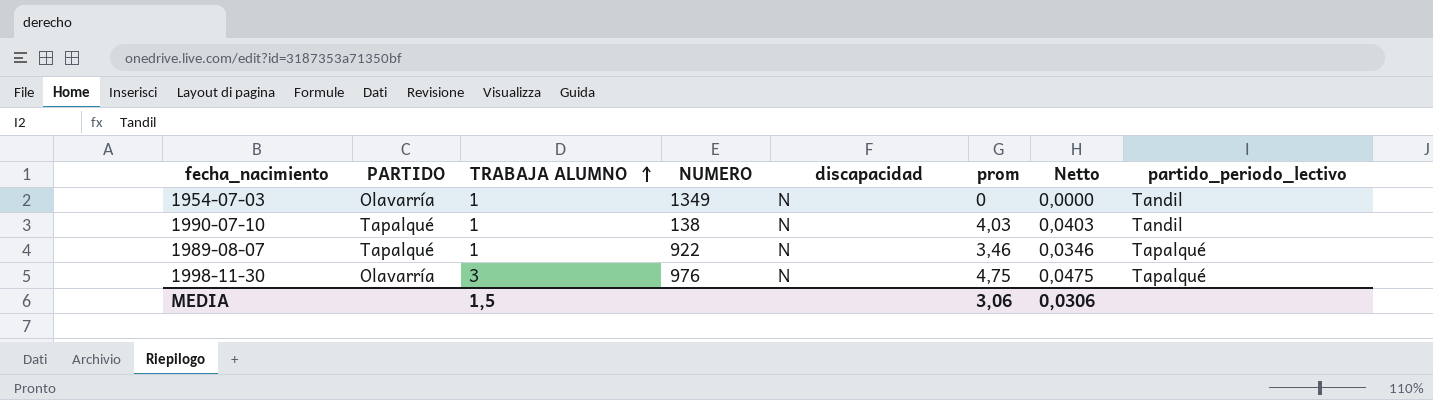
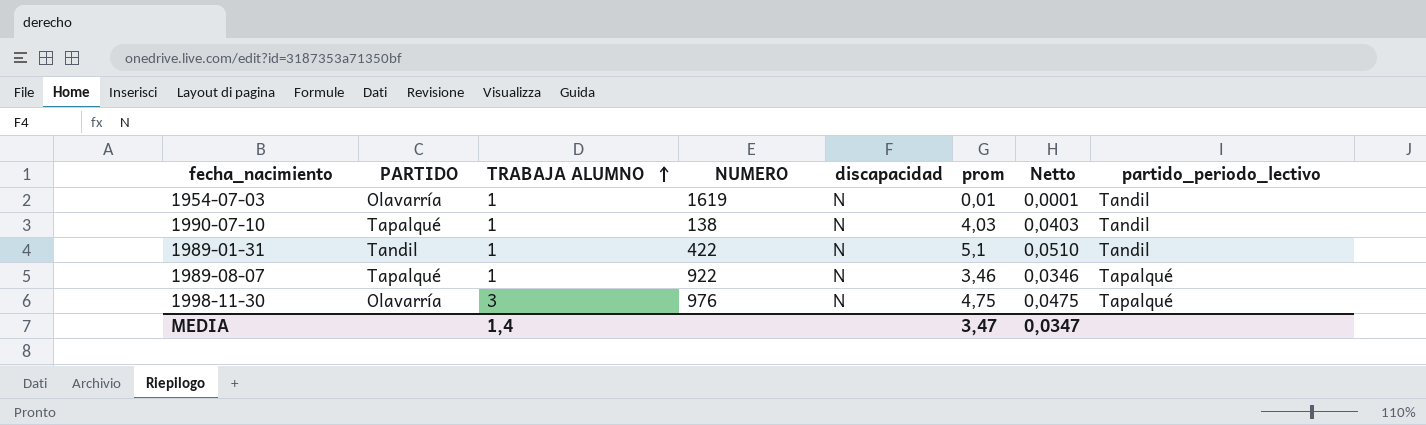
1954-07-03 | NUMERO: 1349 -> 1619
1954-07-03 | prom: 0 -> 0,01
1954-07-03 | Netto: 0,0000 -> 0,0001
row 1989-01-31: none -> Tandil | 1 | 422 | N | 5,1 | 0,0510 | Tandil
MEDIA | TRABAJA ALUMNO: 1,5 -> 1,4
MEDIA | prom: 3,06 -> 3,47
MEDIA | Netto: 0,0306 -> 0,0347

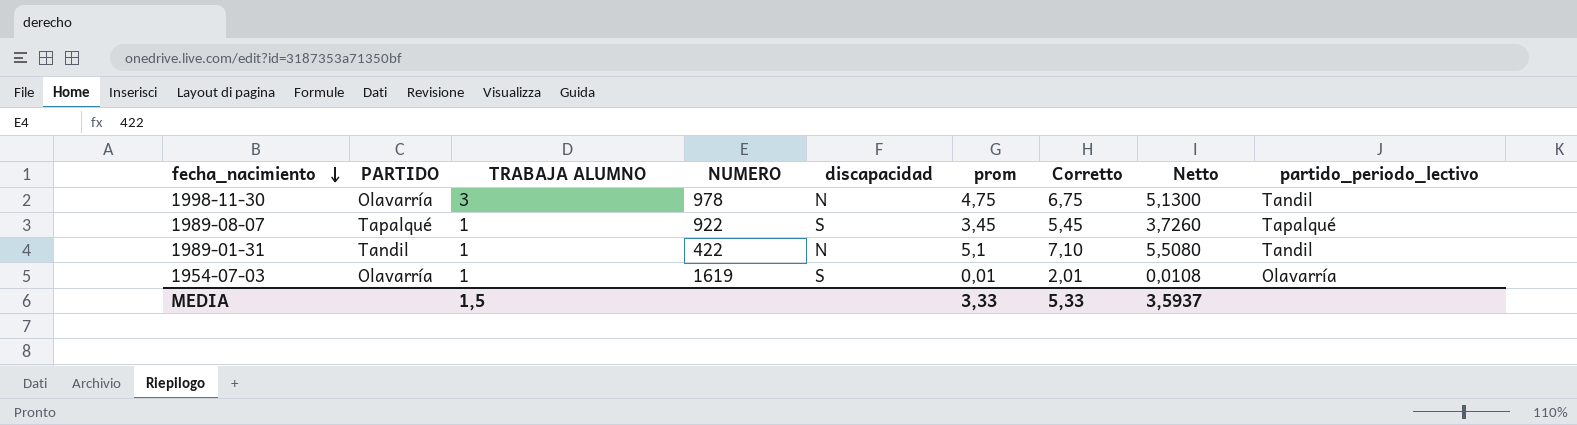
row order: TRABAJA ALUMNO ascending -> fecha_nacimiento descending
column Corretto | formula: none -> [prom] + 2
column Netto | formula: [prom] * 0,01 -> [prom] * 1,08
row 1990-07-10: Tapalqué | 1 | 138 | N | 4,03 | 0,0403 | Tandil -> none
1998-11-30 | NUMERO: 976 -> 978
1998-11-30 | partido_periodo_lectivo: Tapalqué -> Tandil
1989-08-07 | discapacidad: N -> S
1989-08-07 | prom: 3,46 -> 3,45
1954-07-03 | discapacidad: N -> S
1954-07-03 | partido_periodo_lectivo: Tandil -> Olavarría
MEDIA | TRABAJA ALUMNO: 1,4 -> 1,5
MEDIA | prom: 3,47 -> 3,33
MEDIA | Netto: 0,0347 -> 3,5937

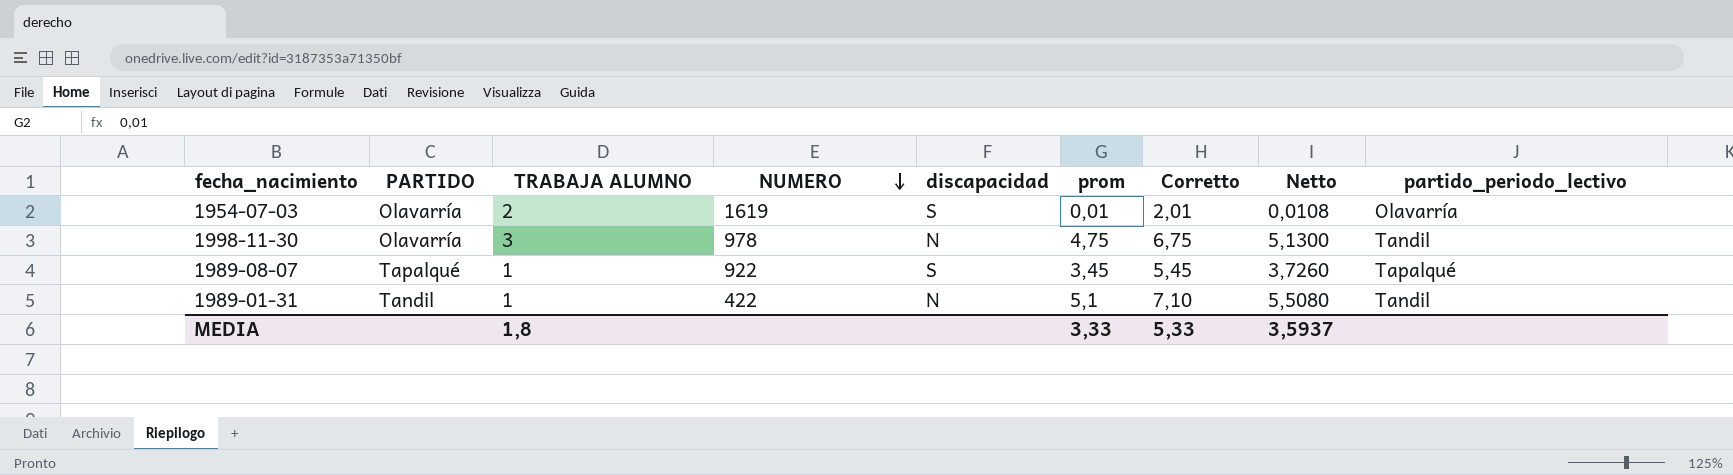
row order: fecha_nacimiento descending -> NUMERO descending
1954-07-03 | TRABAJA ALUMNO: 1 -> 2
MEDIA | TRABAJA ALUMNO: 1,5 -> 1,8

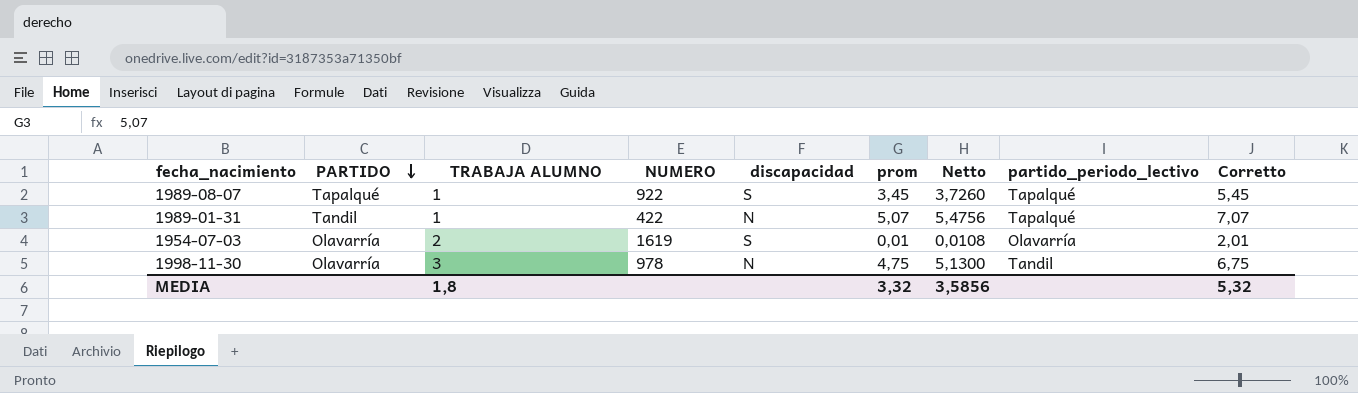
row order: NUMERO descending -> PARTIDO descending
column Corretto | position: 7 -> 9
1989-01-31 | prom: 5,1 -> 5,07
1989-01-31 | Netto: 5,5080 -> 5,4756
1989-01-31 | partido_periodo_lectivo: Tandil -> Tapalqué
1989-01-31 | Corretto: 7,10 -> 7,07
MEDIA | prom: 3,33 -> 3,32
MEDIA | Netto: 3,5937 -> 3,5856
MEDIA | Corretto: 5,33 -> 5,32

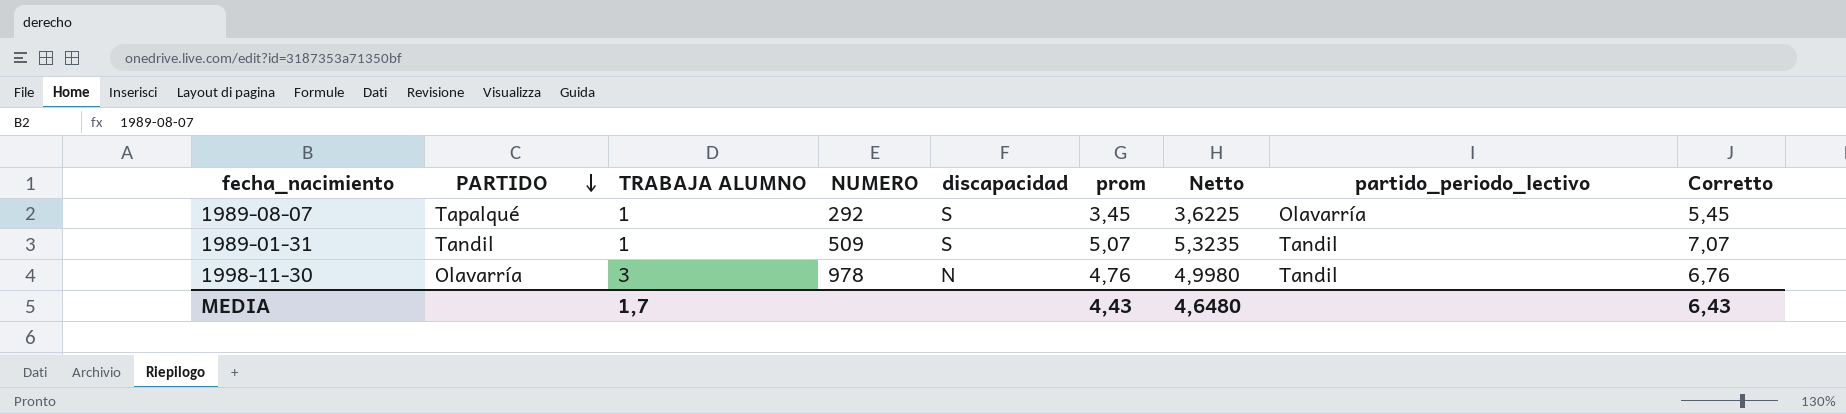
column Netto | formula: [prom] * 1,08 -> [prom] * 1,05
row 1954-07-03: Olavarría | 2 | 1619 | S | 0,01 | 0,0108 | Olavarría | 2,01 -> none
1989-08-07 | NUMERO: 922 -> 292
1989-08-07 | partido_periodo_lectivo: Tapalqué -> Olavarría
1989-01-31 | NUMERO: 422 -> 509
1989-01-31 | discapacidad: N -> S
1989-01-31 | partido_periodo_lectivo: Tapalqué -> Tandil
1998-11-30 | prom: 4,75 -> 4,76
1998-11-30 | Corretto: 6,75 -> 6,76
MEDIA | TRABAJA ALUMNO: 1,8 -> 1,7
MEDIA | prom: 3,32 -> 4,43
MEDIA | Netto: 3,5856 -> 4,6480
MEDIA | Corretto: 5,32 -> 6,43

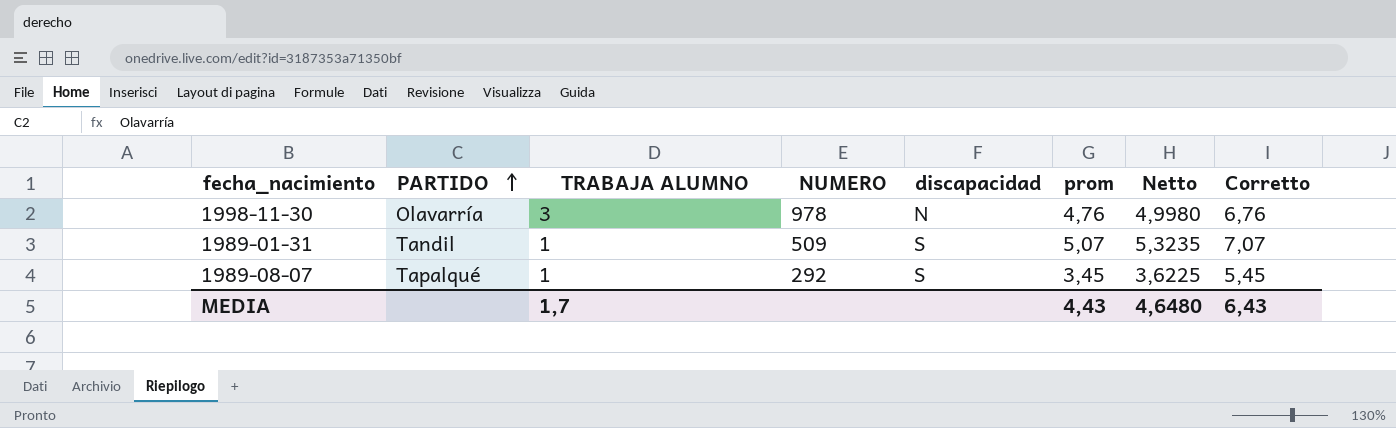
row order: PARTIDO descending -> PARTIDO ascending
column partido_periodo_lectivo | position: 8 -> none

